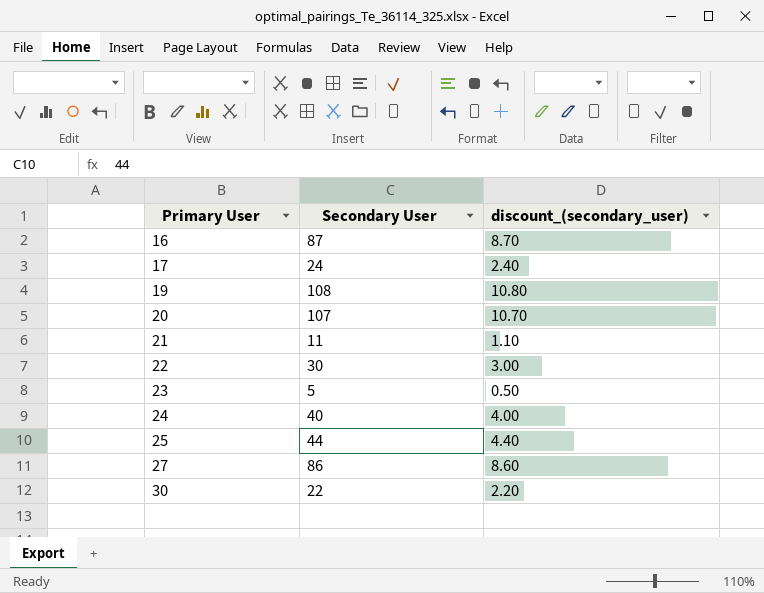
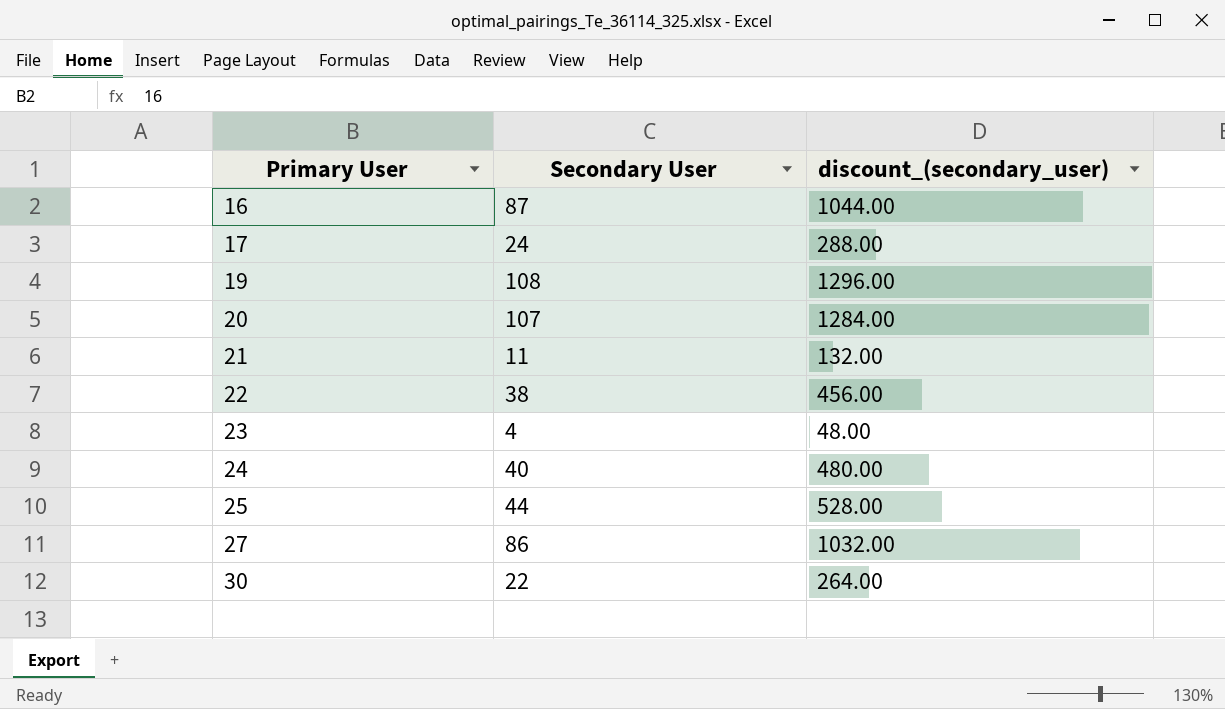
column discount_(secondary_user) | formula: [Secondary User] * 0.1 -> [Secondary User] * 12
22 | Secondary User: 30 -> 38
23 | Secondary User: 5 -> 4

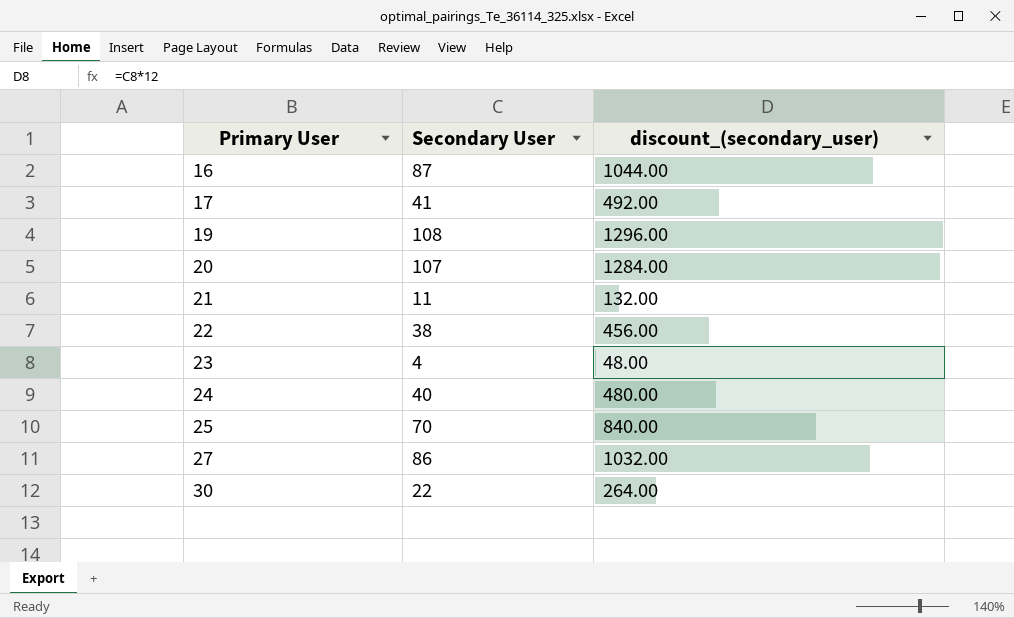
17 | Secondary User: 24 -> 41
17 | discount_(secondary_user): 288.00 -> 492.00
25 | Secondary User: 44 -> 70
25 | discount_(secondary_user): 528.00 -> 840.00

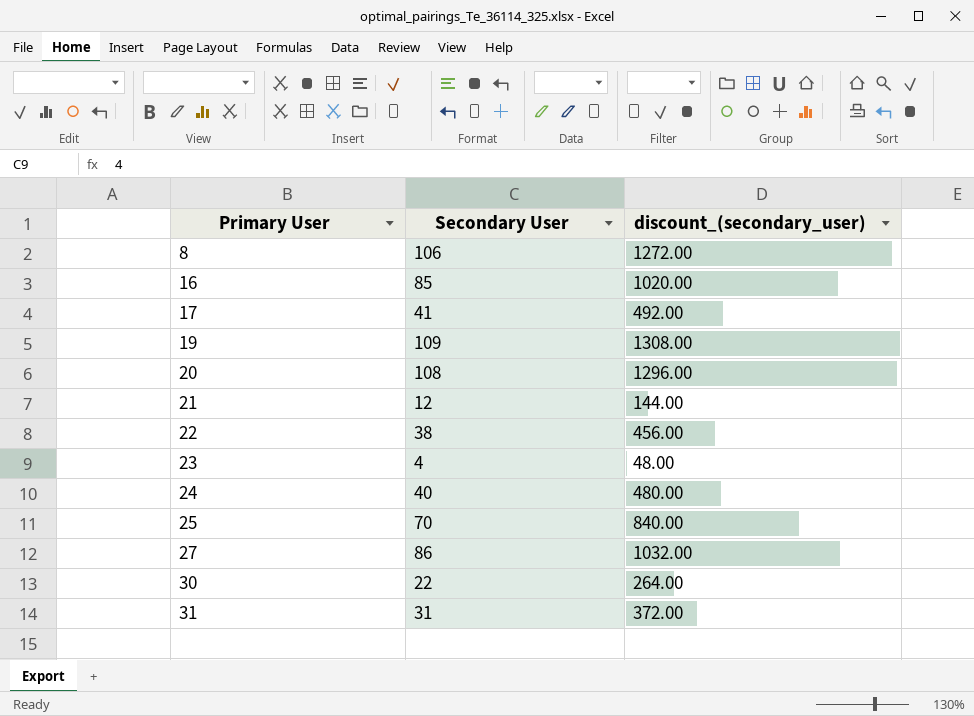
row 8: none -> 106 | 1272.00
16 | Secondary User: 87 -> 85
16 | discount_(secondary_user): 1044.00 -> 1020.00
19 | Secondary User: 108 -> 109
19 | discount_(secondary_user): 1296.00 -> 1308.00
20 | Secondary User: 107 -> 108
20 | discount_(secondary_user): 1284.00 -> 1296.00
21 | Secondary User: 11 -> 12
21 | discount_(secondary_user): 132.00 -> 144.00
row 31: none -> 31 | 372.00

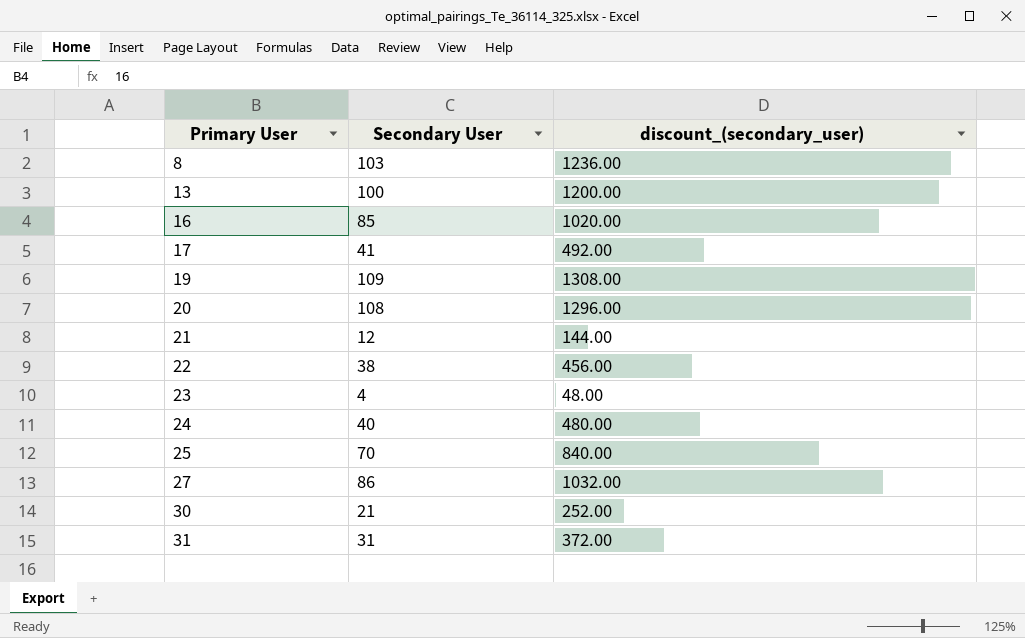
8 | Secondary User: 106 -> 103
8 | discount_(secondary_user): 1272.00 -> 1236.00
row 13: none -> 100 | 1200.00
30 | Secondary User: 22 -> 21
30 | discount_(secondary_user): 264.00 -> 252.00

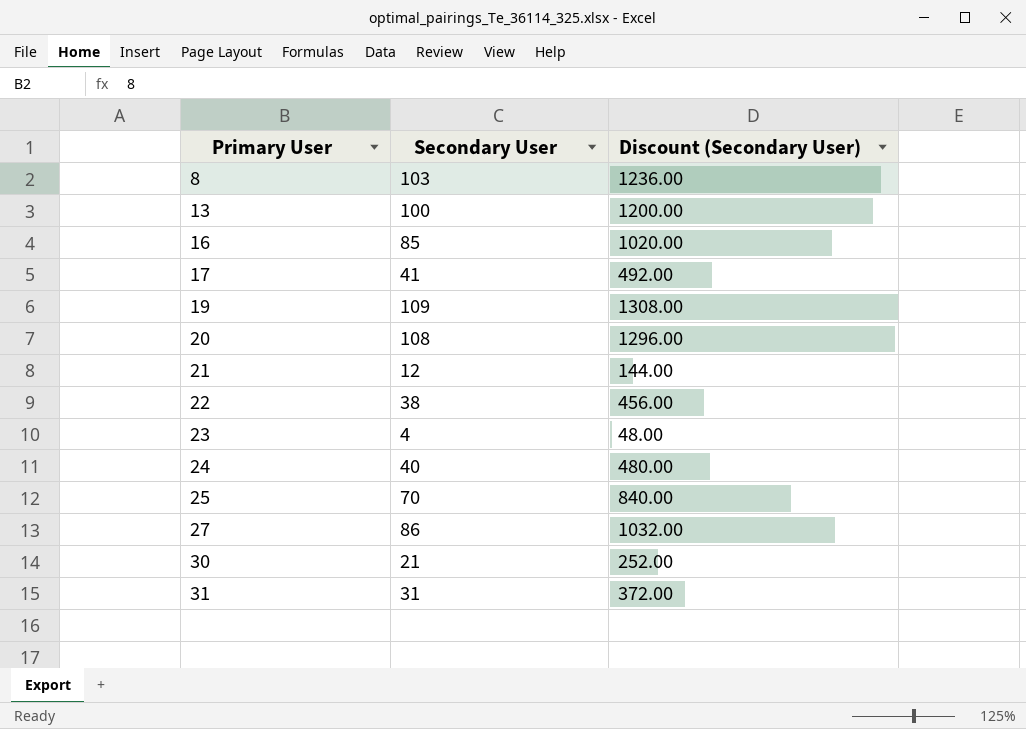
column name: discount_(secondary_user) -> Discount (Secondary User)

